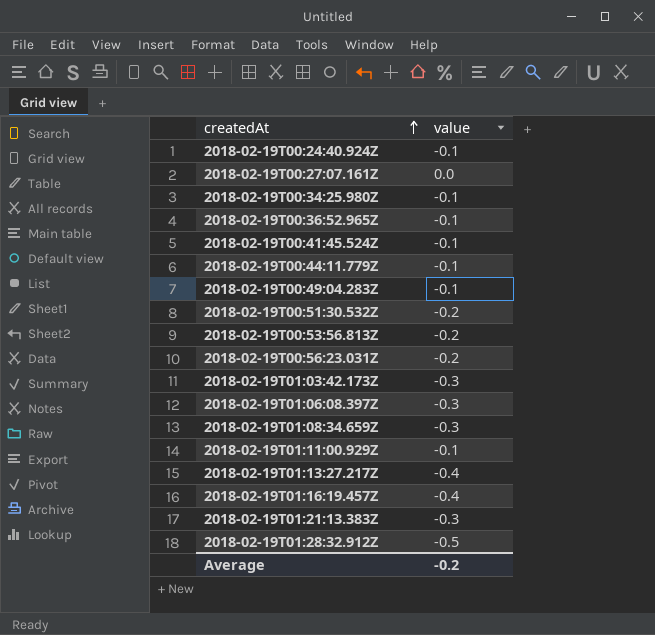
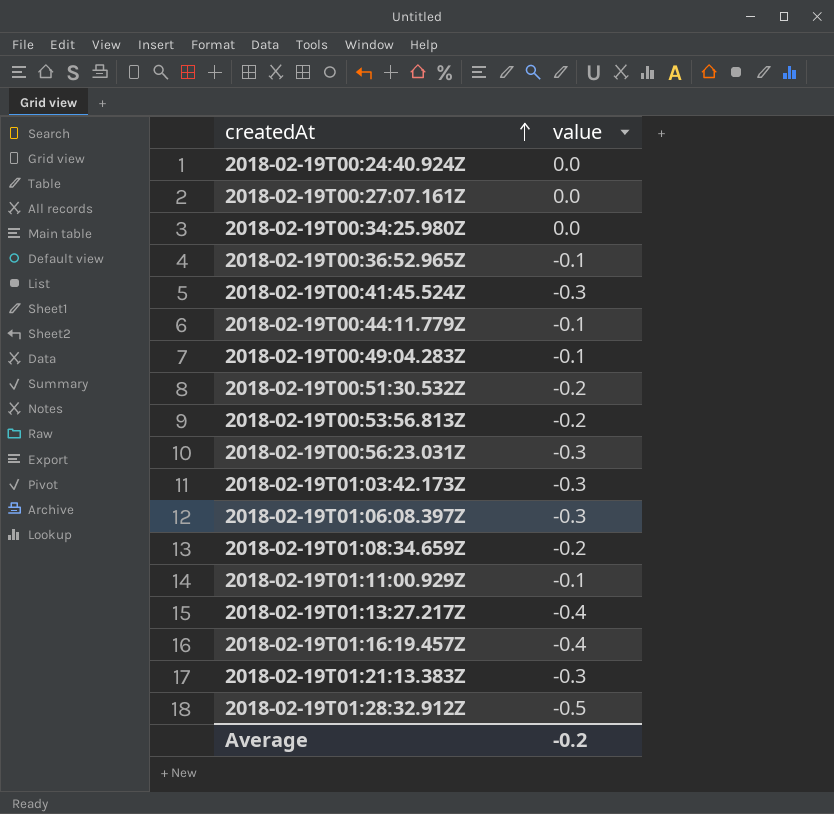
2018-02-19T00:24:40.924Z | value: -0.1 -> 0.0
2018-02-19T00:34:25.980Z | value: -0.1 -> 0.0
2018-02-19T00:41:45.524Z | value: -0.1 -> -0.3
2018-02-19T00:56:23.031Z | value: -0.2 -> -0.3
2018-02-19T01:08:34.659Z | value: -0.3 -> -0.2

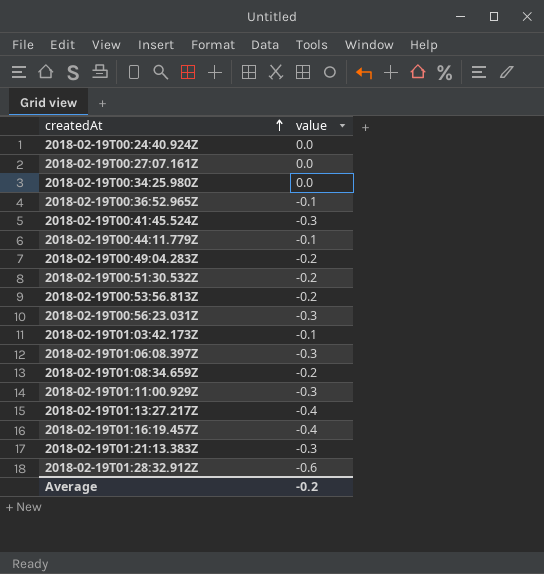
2018-02-19T00:49:04.283Z | value: -0.1 -> -0.2
2018-02-19T01:03:42.173Z | value: -0.3 -> -0.1
2018-02-19T01:11:00.929Z | value: -0.1 -> -0.3
2018-02-19T01:28:32.912Z | value: -0.5 -> -0.6

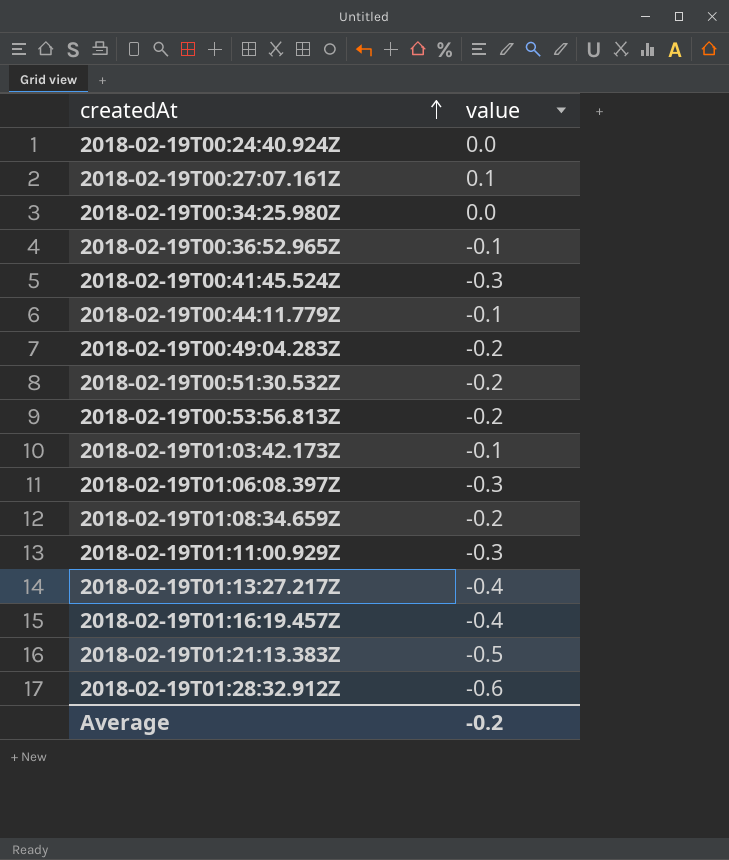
row 2018-02-19T00:56:23.031Z: -0.3 -> none
2018-02-19T00:27:07.161Z | value: 0.0 -> 0.1
2018-02-19T01:21:13.383Z | value: -0.3 -> -0.5

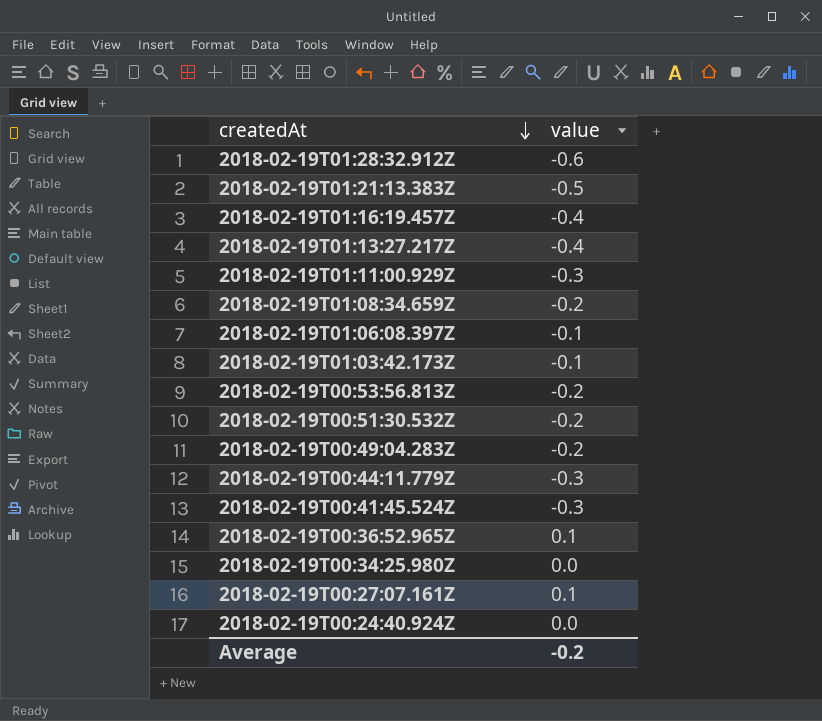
row order: createdAt ascending -> createdAt descending
2018-02-19T01:06:08.397Z | value: -0.3 -> -0.1
2018-02-19T00:44:11.779Z | value: -0.1 -> -0.3
2018-02-19T00:36:52.965Z | value: -0.1 -> 0.1

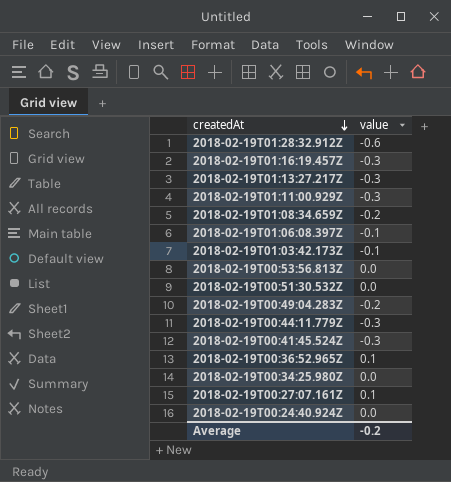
row 2018-02-19T01:21:13.383Z: -0.5 -> none
2018-02-19T01:16:19.457Z | value: -0.4 -> -0.3
2018-02-19T01:13:27.217Z | value: -0.4 -> -0.3
2018-02-19T00:53:56.813Z | value: -0.2 -> 0.0
2018-02-19T00:51:30.532Z | value: -0.2 -> 0.0

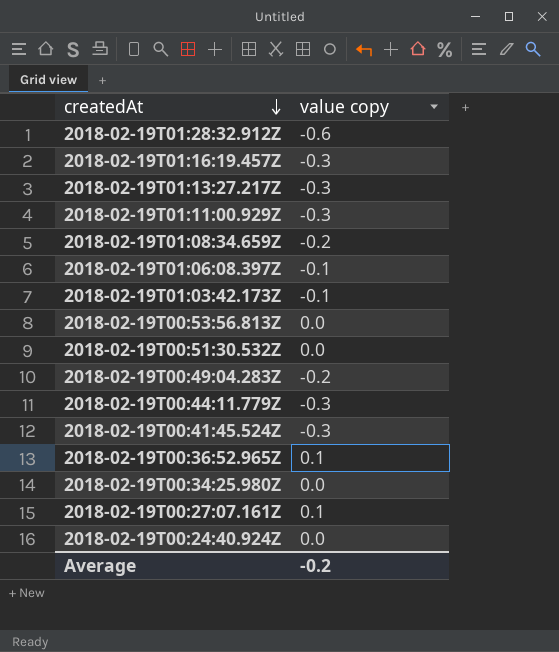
column name: value -> value copy

